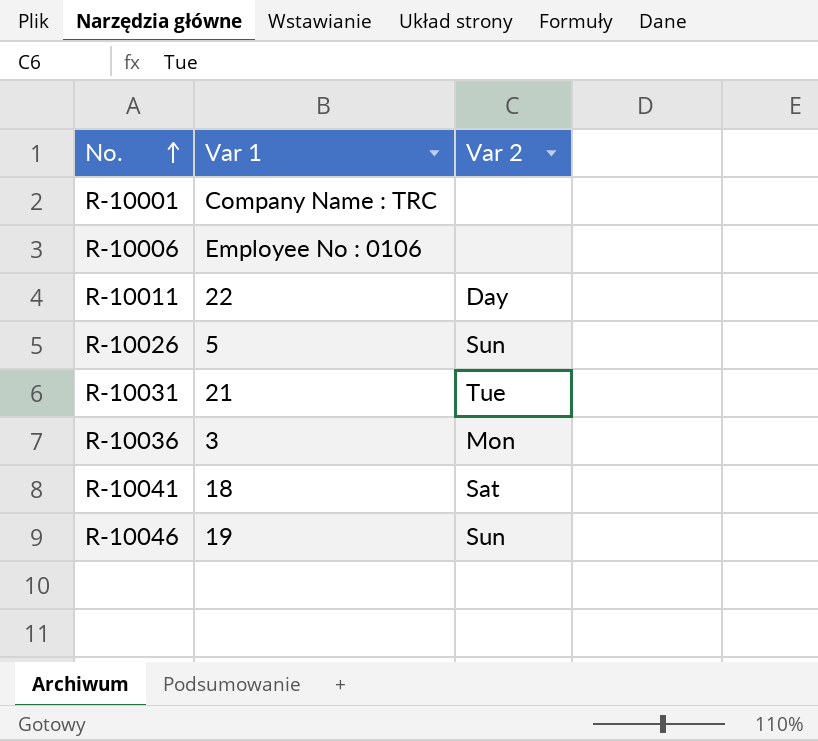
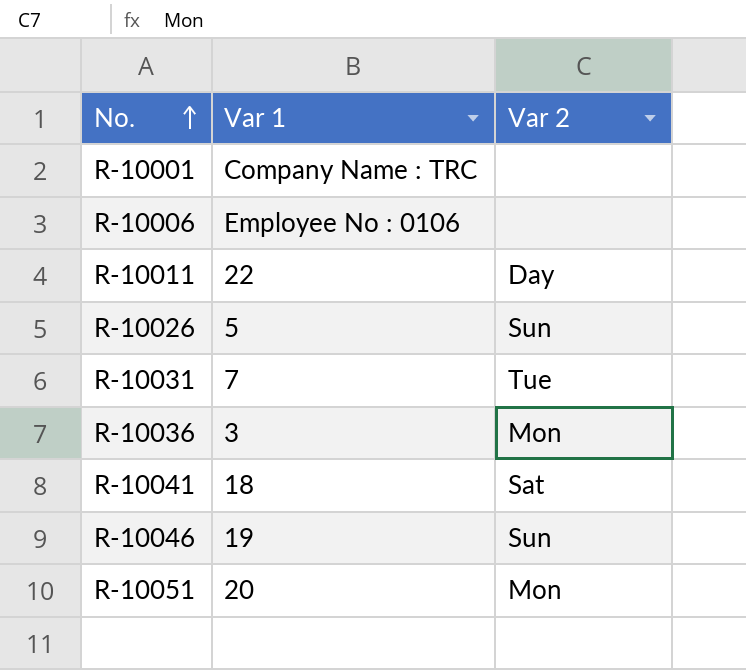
R-10031 | Var 1: 21 -> 7
row R-10051: none -> 20 | Mon

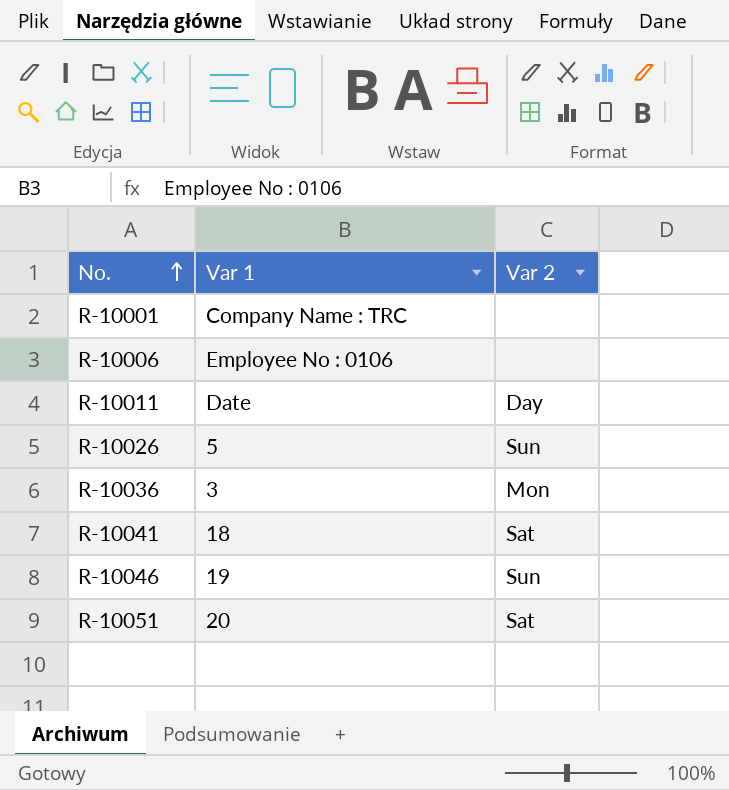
row R-10031: 7 | Tue -> none
R-10011 | Var 1: 22 -> Date
R-10051 | Var 2: Mon -> Sat

